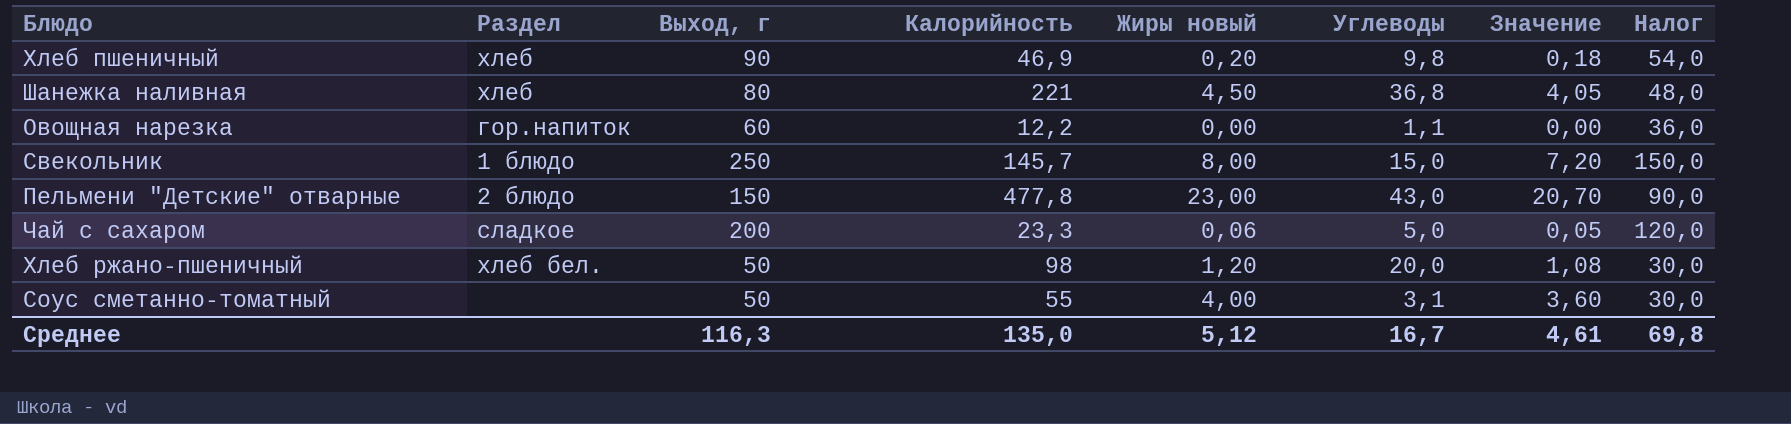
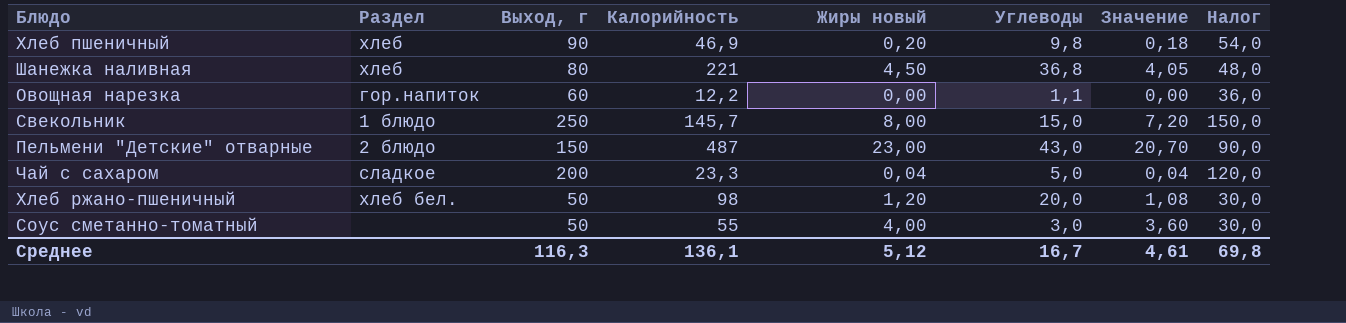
Пельмени "Детские" отварные | Калорийность: 477,8 -> 487
Чай с сахаром | Жиры новый: 0,06 -> 0,04
Чай с сахаром | Значение: 0,05 -> 0,04
Соус сметанно-томатный | Углеводы: 3,1 -> 3,0
Среднее | Калорийность: 135,0 -> 136,1

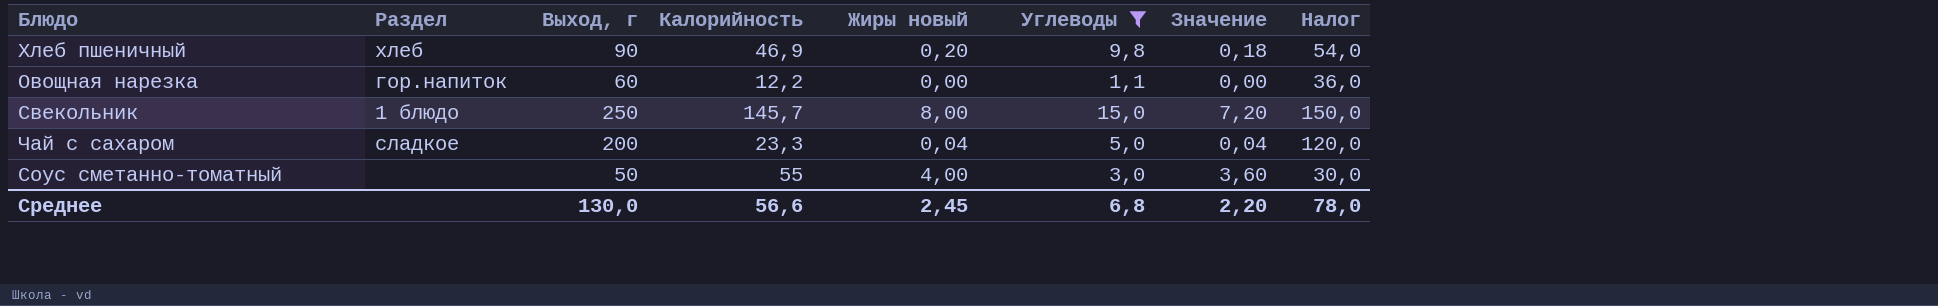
filter: none -> Углеводы <= 15,0
Среднее | Выход, г: 116,3 -> 130,0
Среднее | Калорийность: 136,1 -> 56,6
Среднее | Жиры новый: 5,12 -> 2,45
Среднее | Углеводы: 16,7 -> 6,8
Среднее | Значение: 4,61 -> 2,20
Среднее | Налог: 69,8 -> 78,0

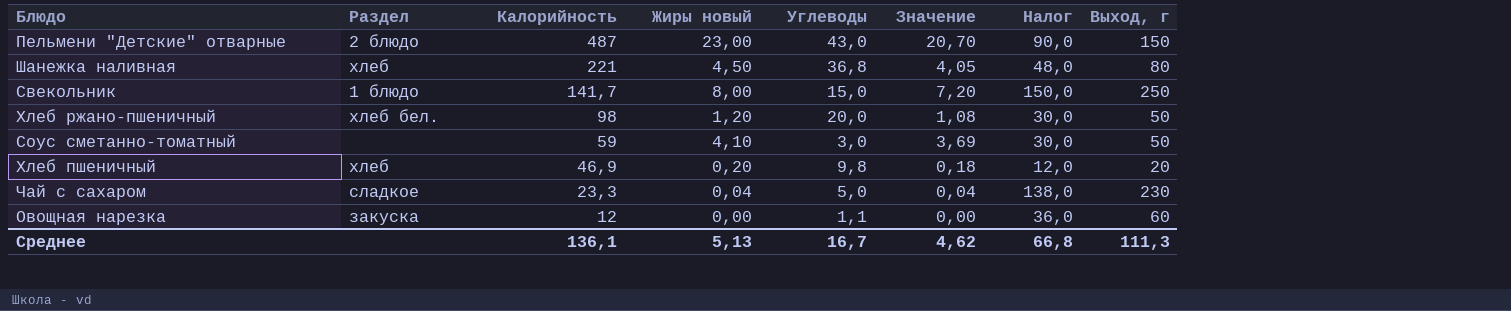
filter: Углеводы <= 15,0 -> none
row order: none -> Калорийность descending
column Выход, г | position: 3 -> 8
Свекольник | Калорийность: 145,7 -> 141,7
Соус сметанно-томатный | Калорийность: 55 -> 59
Соус сметанно-томатный | Жиры новый: 4,00 -> 4,10
Соус сметанно-томатный | Значение: 3,60 -> 3,69
Хлеб пшеничный | Налог: 54,0 -> 12,0
Хлеб пшеничный | Выход, г: 90 -> 20
Чай с сахаром | Налог: 120,0 -> 138,0
Чай с сахаром | Выход, г: 200 -> 230
Овощная нарезка | Раздел: гор.напиток -> закуска
Овощная нарезка | Калорийность: 12,2 -> 12
Среднее | Калорийность: 56,6 -> 136,1
Среднее | Жиры новый: 2,45 -> 5,13
Среднее | Углеводы: 6,8 -> 16,7
Среднее | Значение: 2,20 -> 4,62
Среднее | Налог: 78,0 -> 66,8
Среднее | Выход, г: 130,0 -> 111,3

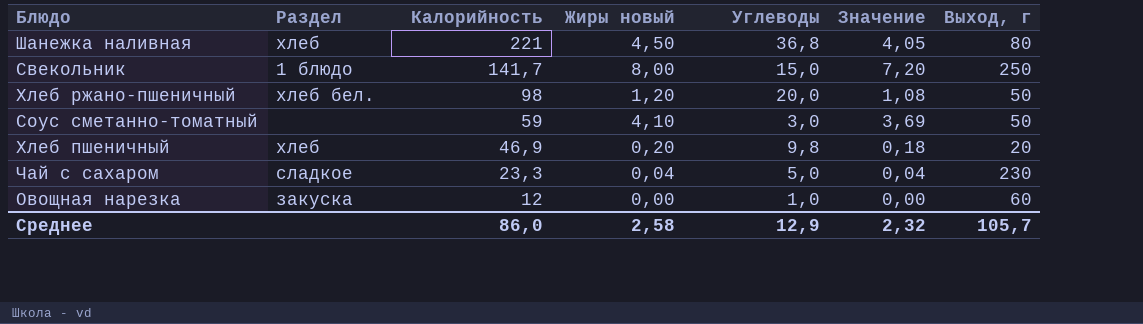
column Налог | formula: [Выход, г] * 0,6 -> none
row Пельмени "Детские" отварные: 2 блюдо | 487 | 23,00 | 43,0 | 20,70 | 90,0 | 150 -> none
Овощная нарезка | Углеводы: 1,1 -> 1,0
Среднее | Калорийность: 136,1 -> 86,0
Среднее | Жиры новый: 5,13 -> 2,58
Среднее | Углеводы: 16,7 -> 12,9
Среднее | Значение: 4,62 -> 2,32
Среднее | Выход, г: 111,3 -> 105,7

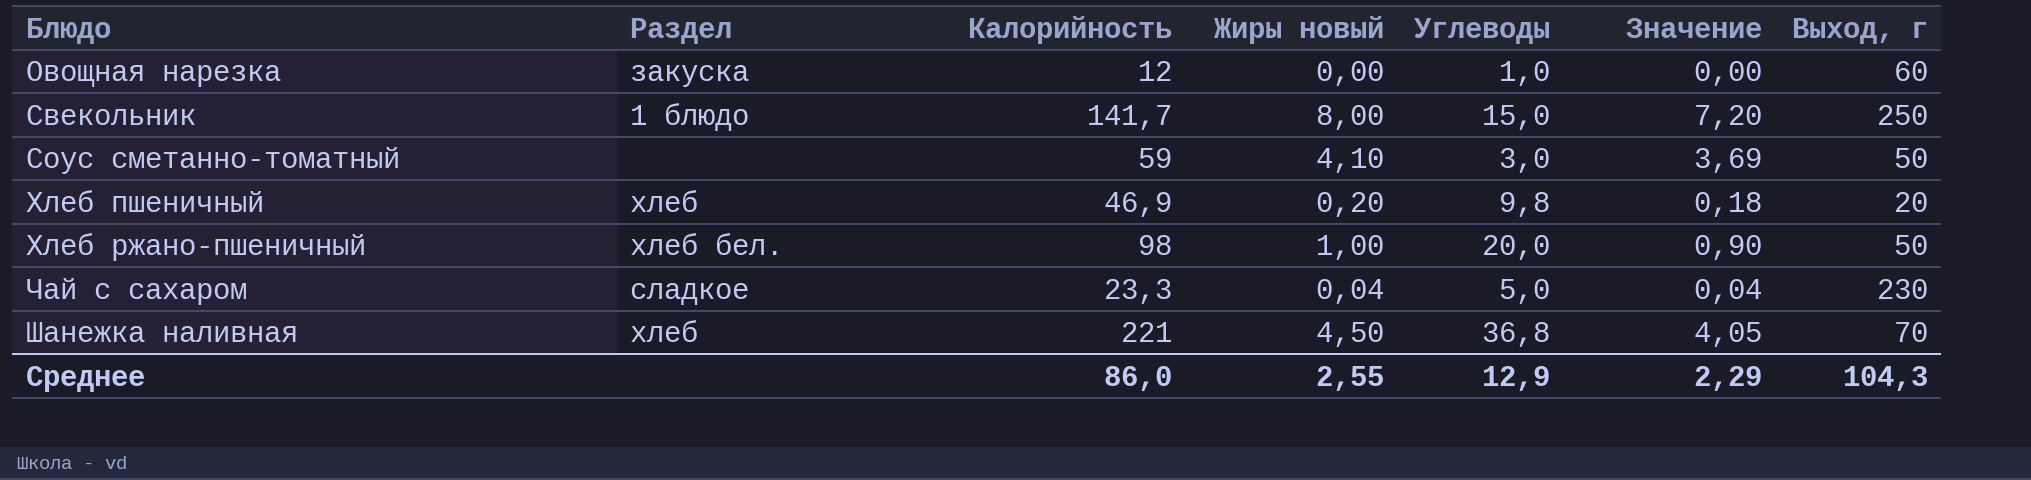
row order: Калорийность descending -> Блюдо ascending
Хлеб ржано-пшеничный | Жиры новый: 1,20 -> 1,00
Хлеб ржано-пшеничный | Значение: 1,08 -> 0,90
Шанежка наливная | Выход, г: 80 -> 70
Среднее | Жиры новый: 2,58 -> 2,55
Среднее | Значение: 2,32 -> 2,29
Среднее | Выход, г: 105,7 -> 104,3

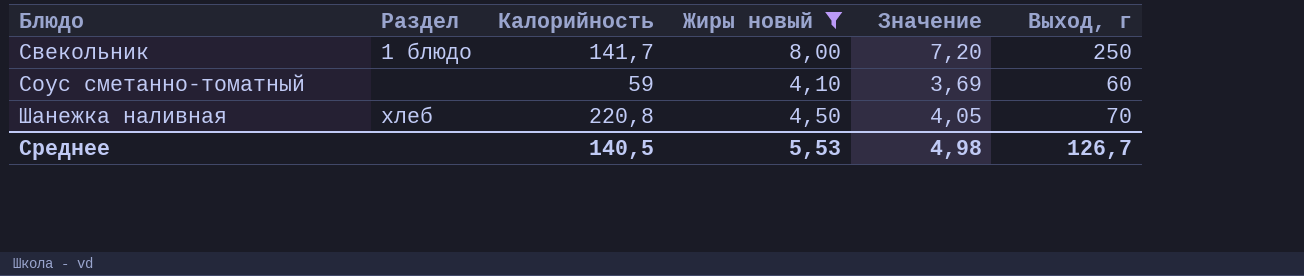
filter: none -> Жиры новый >= 4,10
column Углеводы | position: 5 -> none
Соус сметанно-томатный | Выход, г: 50 -> 60
Шанежка наливная | Калорийность: 221 -> 220,8
Среднее | Калорийность: 86,0 -> 140,5
Среднее | Жиры новый: 2,55 -> 5,53
Среднее | Значение: 2,29 -> 4,98
Среднее | Выход, г: 104,3 -> 126,7

